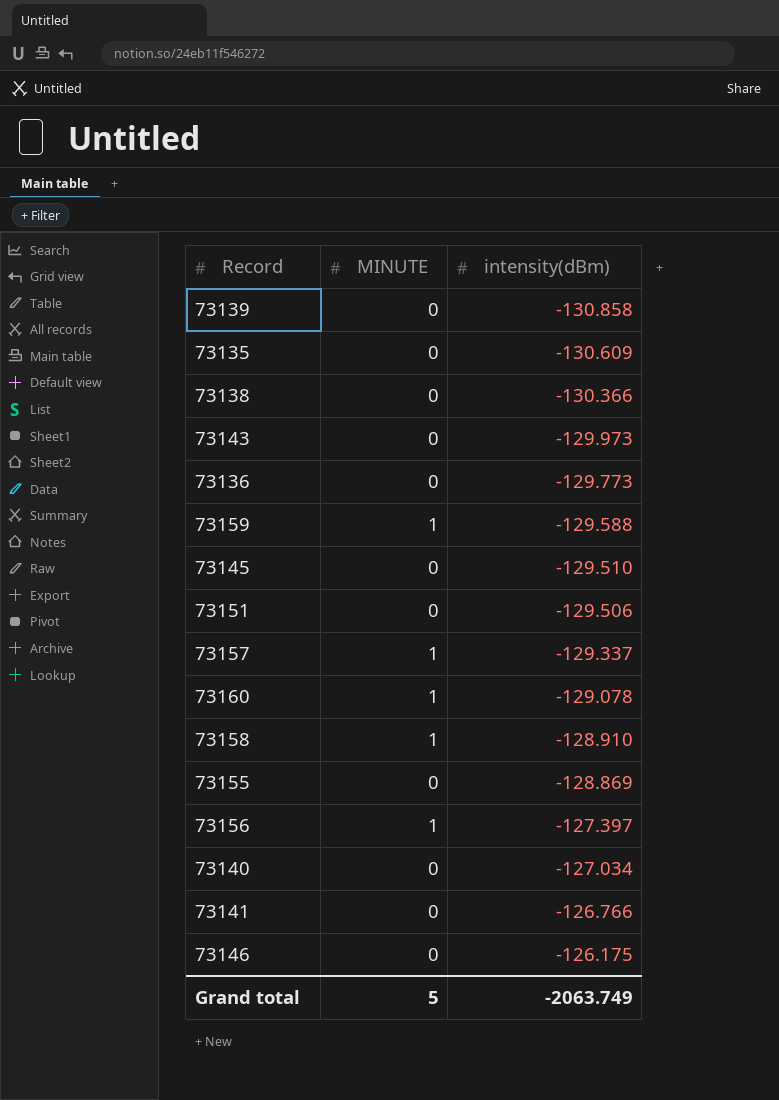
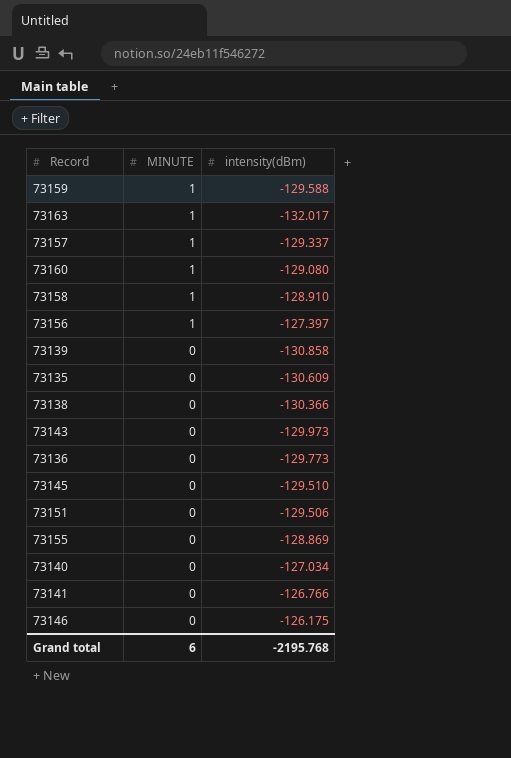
row order: intensity(dBm) ascending -> MINUTE descending
row 73163: none -> 1 | -132.017
73160 | intensity(dBm): -129.078 -> -129.080
Grand total | MINUTE: 5 -> 6
Grand total | intensity(dBm): -2063.749 -> -2195.768

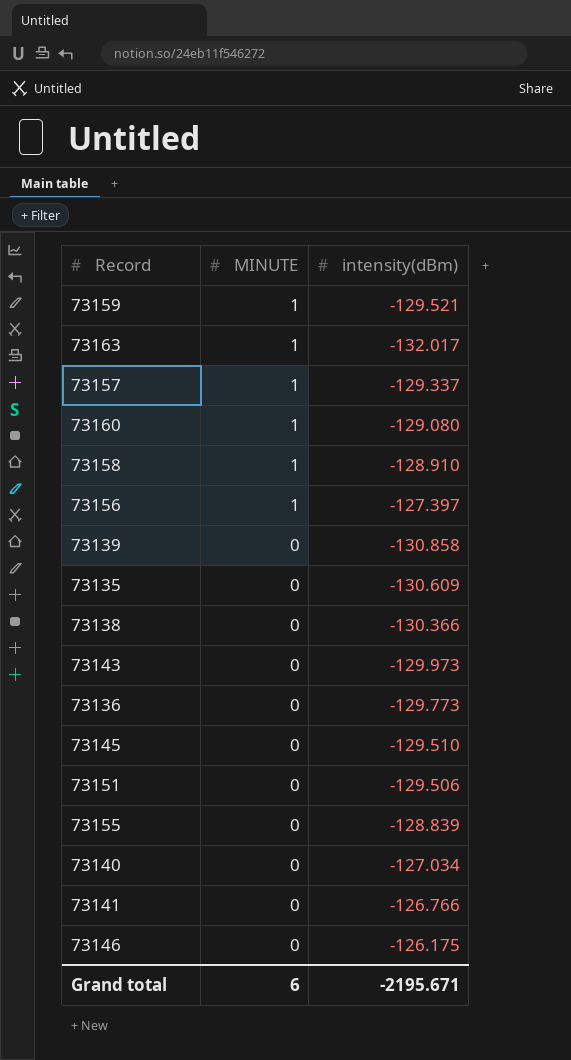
73159 | intensity(dBm): -129.588 -> -129.521
73155 | intensity(dBm): -128.869 -> -128.839
Grand total | intensity(dBm): -2195.768 -> -2195.671

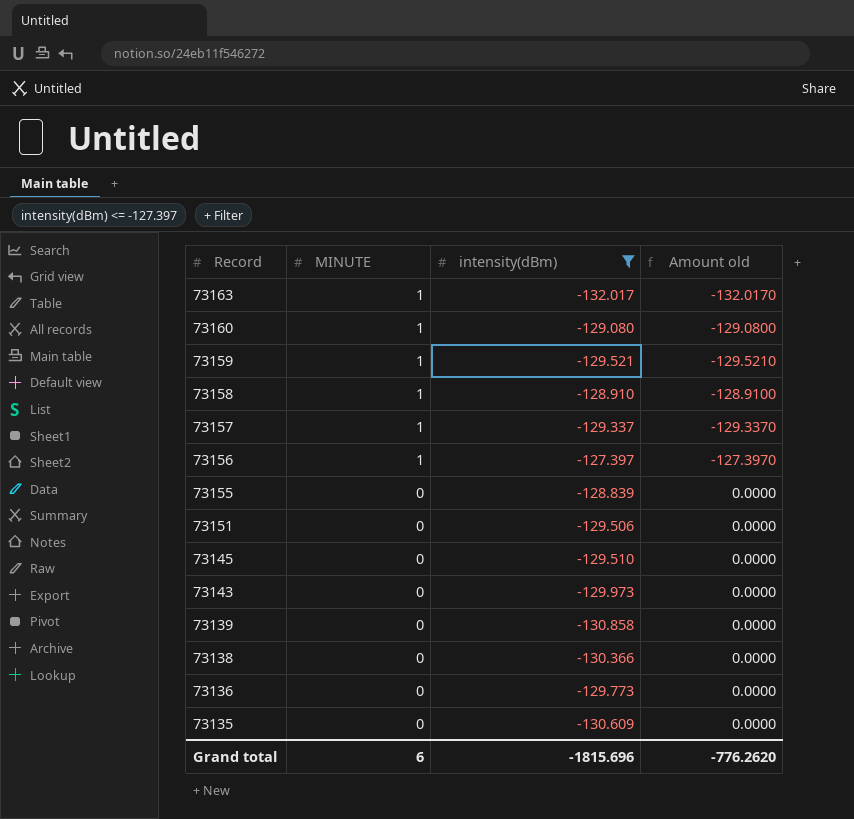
filter: none -> intensity(dBm) <= -127.397
row order: MINUTE descending -> Record descending
column Amount old | formula: none -> [MINUTE] * [intensity(dBm)]
Grand total | intensity(dBm): -2195.671 -> -1815.696

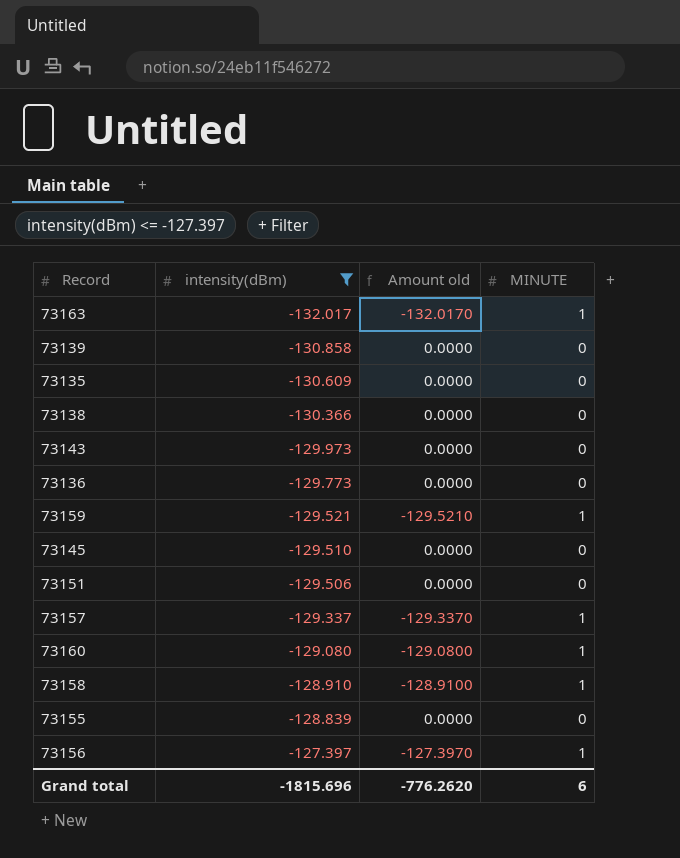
row order: Record descending -> intensity(dBm) ascending
column MINUTE | position: 2 -> 4

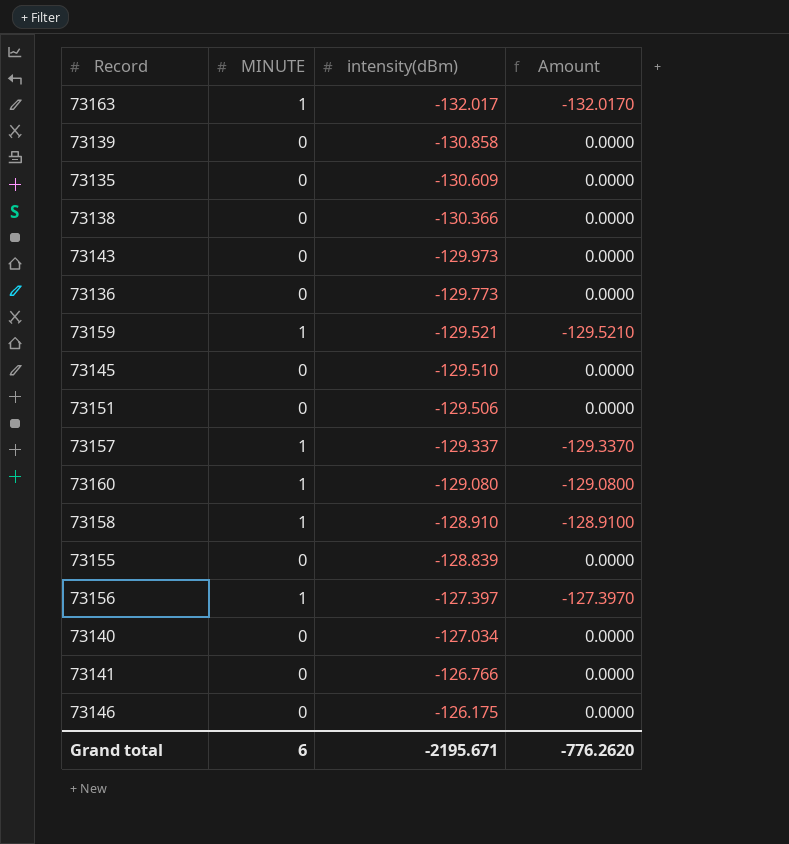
filter: intensity(dBm) <= -127.397 -> none
column MINUTE | position: 4 -> 2
column name: Amount old -> Amount
Grand total | intensity(dBm): -1815.696 -> -2195.671

